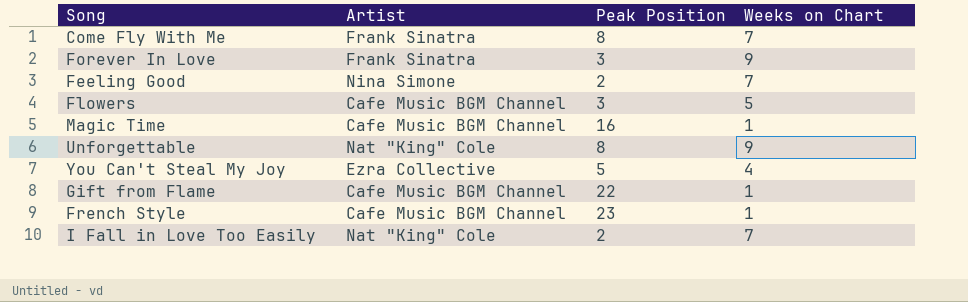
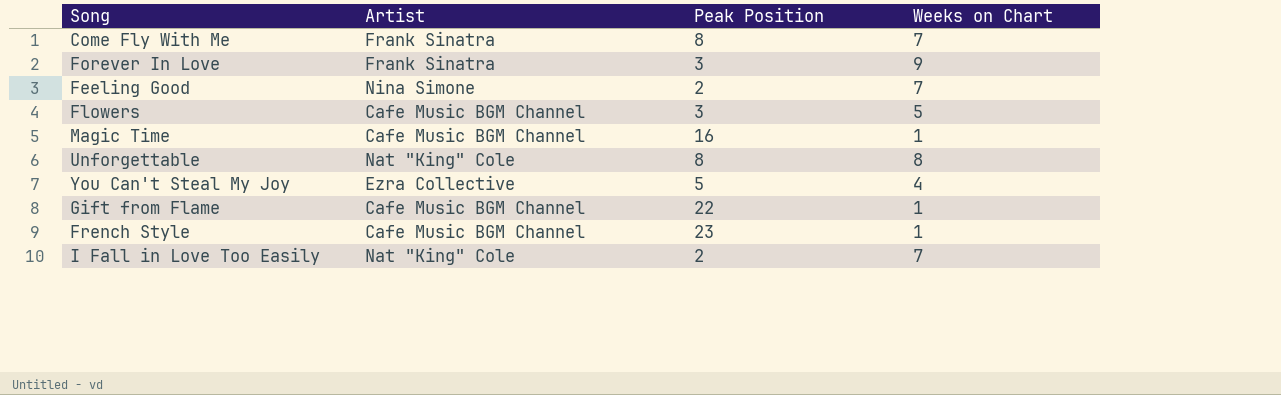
Unforgettable | Weeks on Chart: 9 -> 8

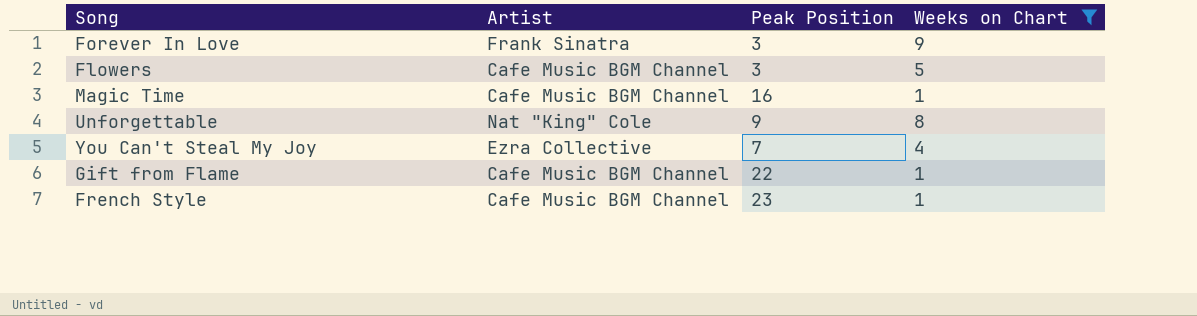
filter: none -> Weeks on Chart != 7
Unforgettable | Peak Position: 8 -> 9
You Can't Steal My Joy | Peak Position: 5 -> 7

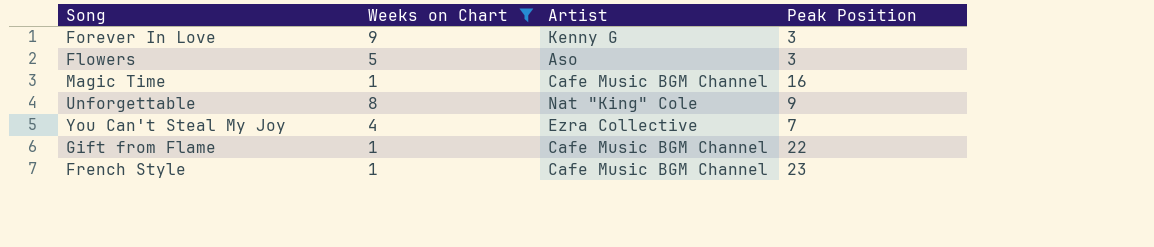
column Weeks on Chart | position: 4 -> 2
Forever In Love | Artist: Frank Sinatra -> Kenny G
Flowers | Artist: Cafe Music BGM Channel -> Aso

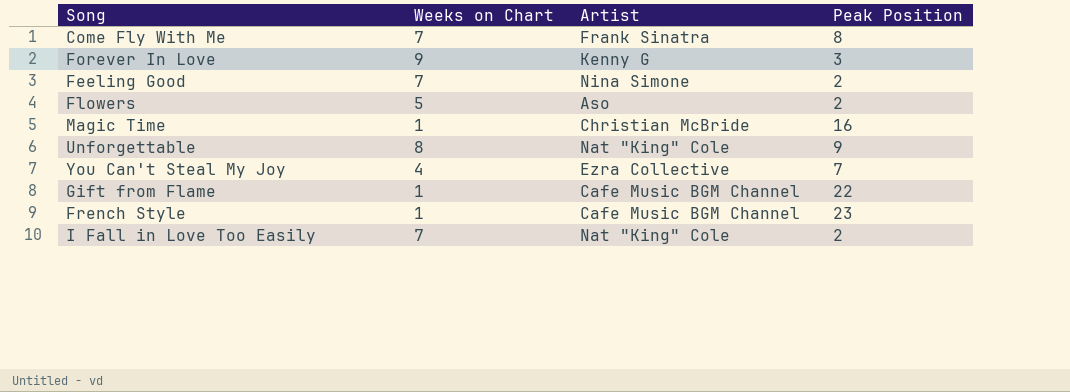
filter: Weeks on Chart != 7 -> none
Flowers | Peak Position: 3 -> 2
Magic Time | Artist: Cafe Music BGM Channel -> Christian McBride

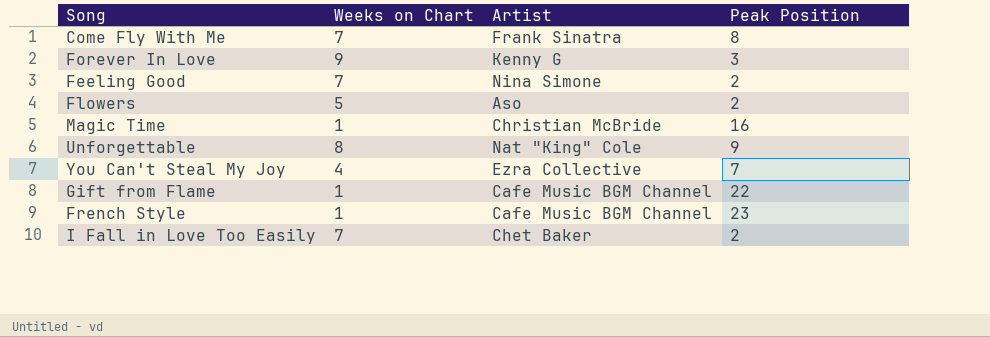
I Fall in Love Too Easily | Artist: Nat "King" Cole -> Chet Baker

